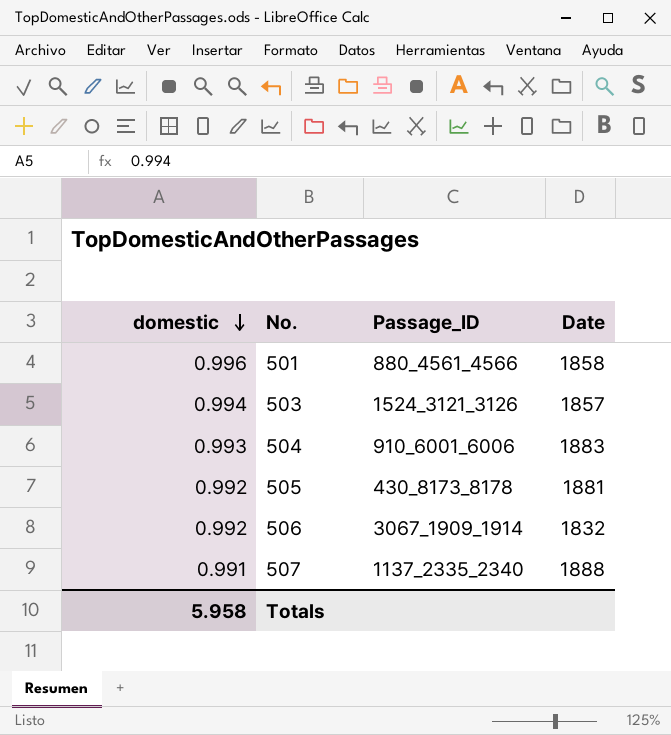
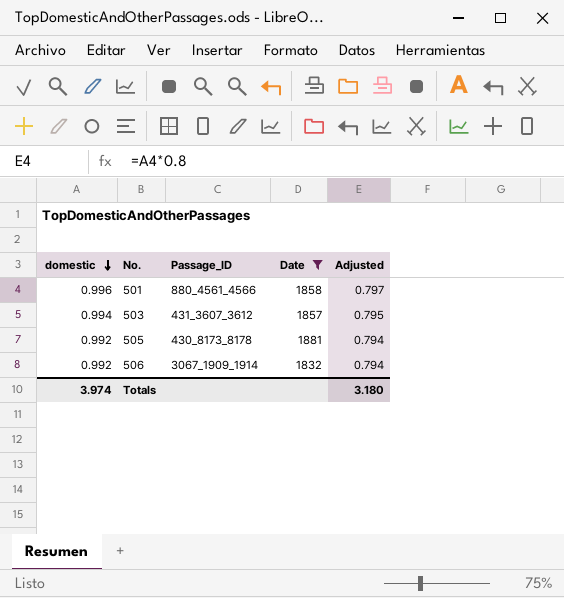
filter: none -> Date <= 1881
column Adjusted | formula: none -> [domestic] * 0.8
503 | Passage_ID: 1524_3121_3126 -> 431_3607_3612
Totals | domestic: 5.958 -> 3.974

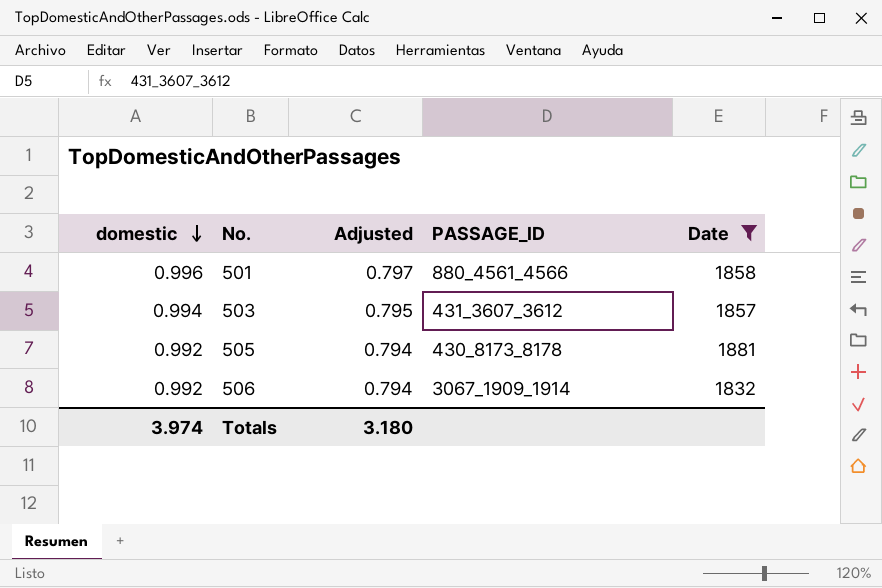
column Adjusted | position: 5 -> 3
column name: Passage_ID -> PASSAGE_ID

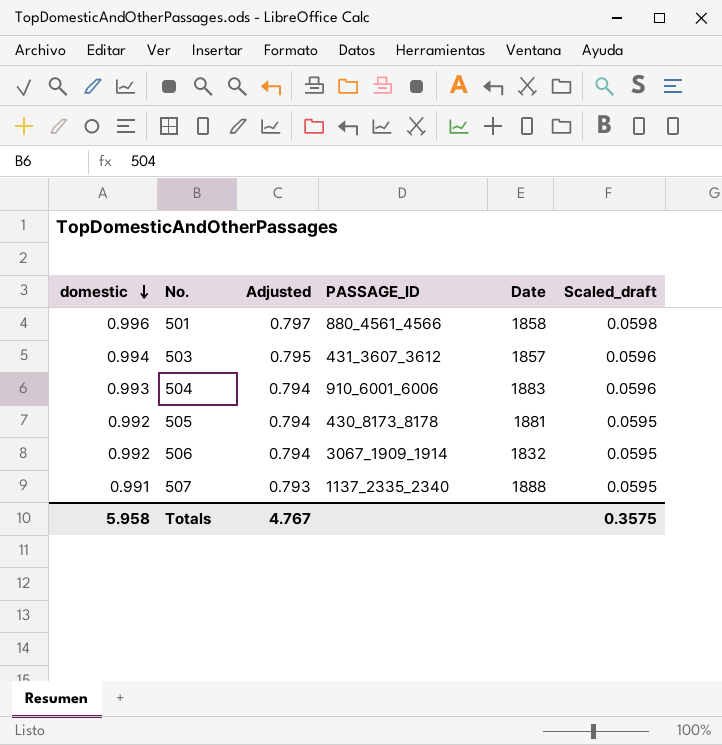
filter: Date <= 1881 -> none
column Scaled_draft | formula: none -> [domestic] * 0.06
Totals | domestic: 3.974 -> 5.958
Totals | Adjusted: 3.180 -> 4.767

